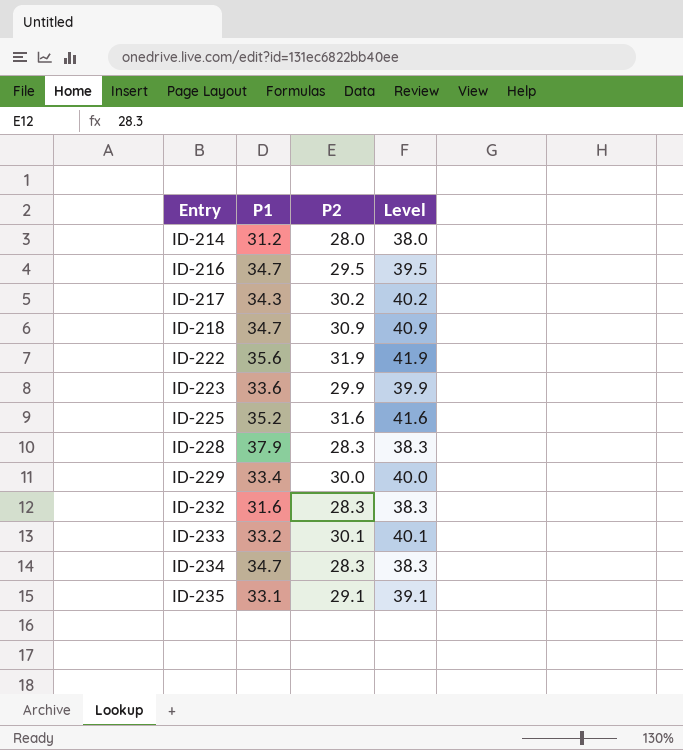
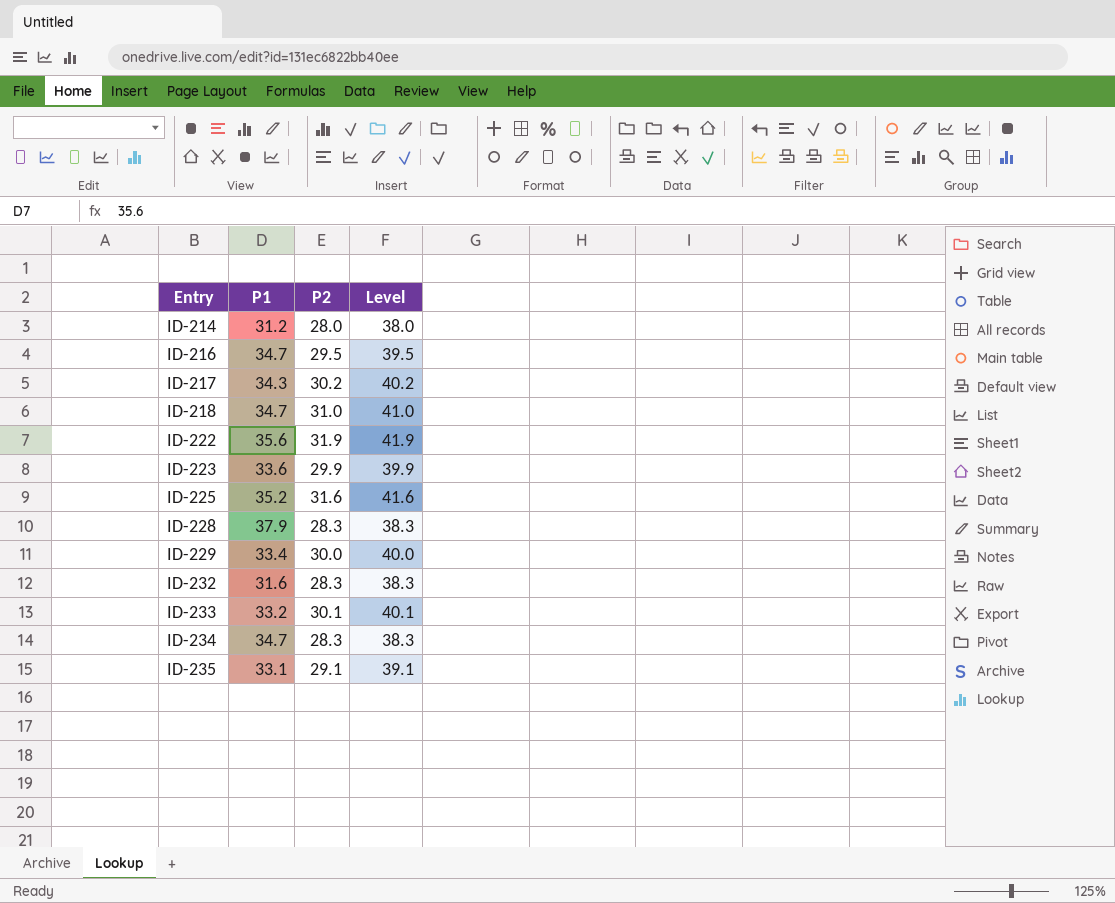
ID-218 | P2: 30.9 -> 31.0
ID-218 | Level: 40.9 -> 41.0

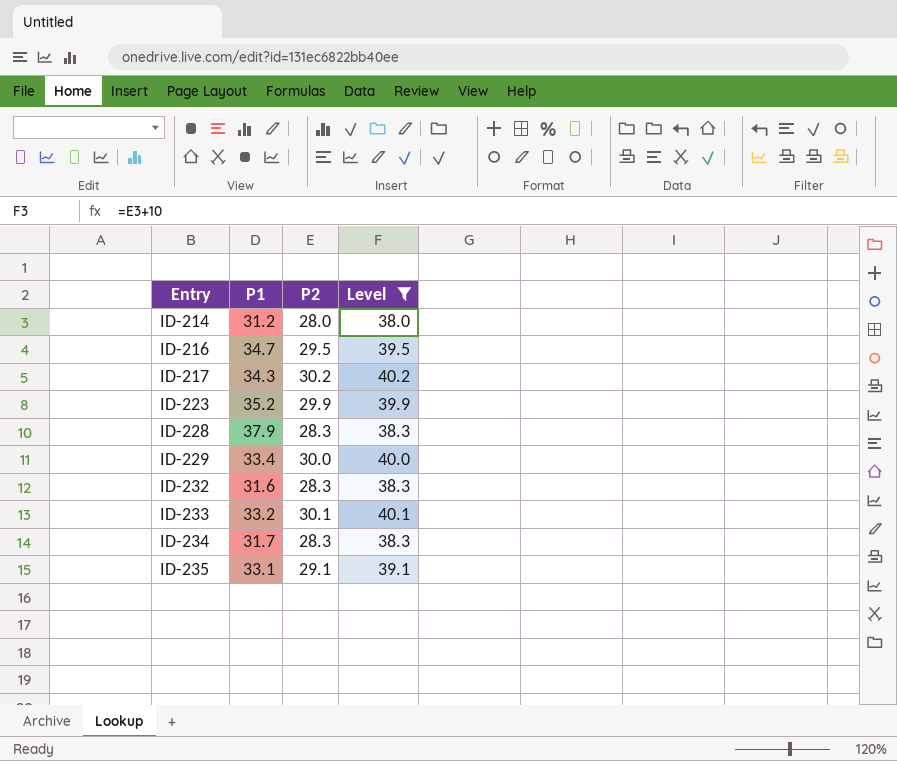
filter: none -> Level <= 40.2
ID-223 | P1: 33.6 -> 35.2
ID-234 | P1: 34.7 -> 31.7

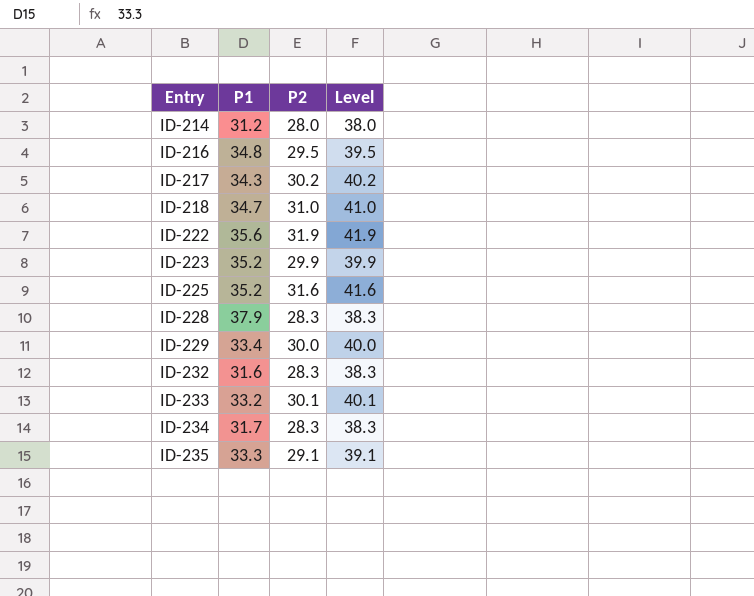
filter: Level <= 40.2 -> none
ID-216 | P1: 34.7 -> 34.8
ID-235 | P1: 33.1 -> 33.3

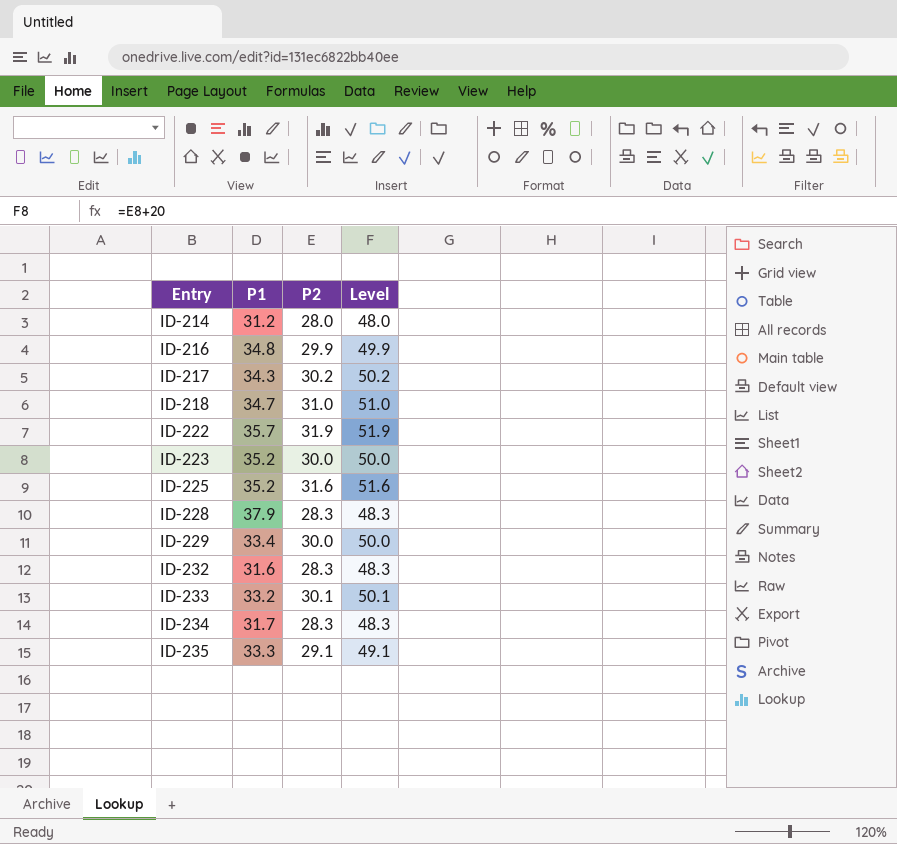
column Level | formula: [P2] + 10 -> [P2] + 20
ID-216 | P2: 29.5 -> 29.9
ID-222 | P1: 35.6 -> 35.7
ID-223 | P2: 29.9 -> 30.0

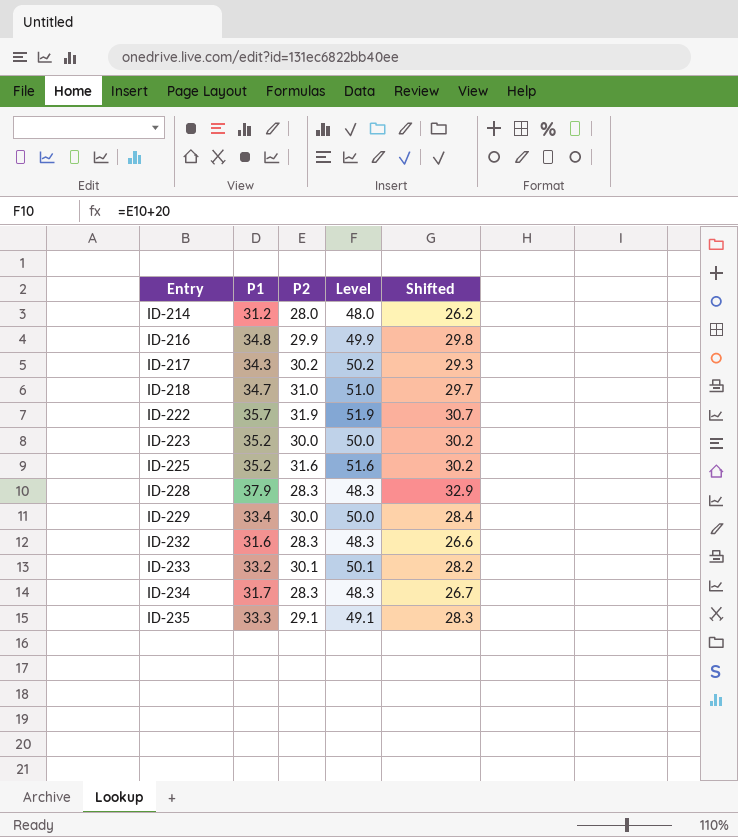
column Shifted | formula: none -> [P1] - 5

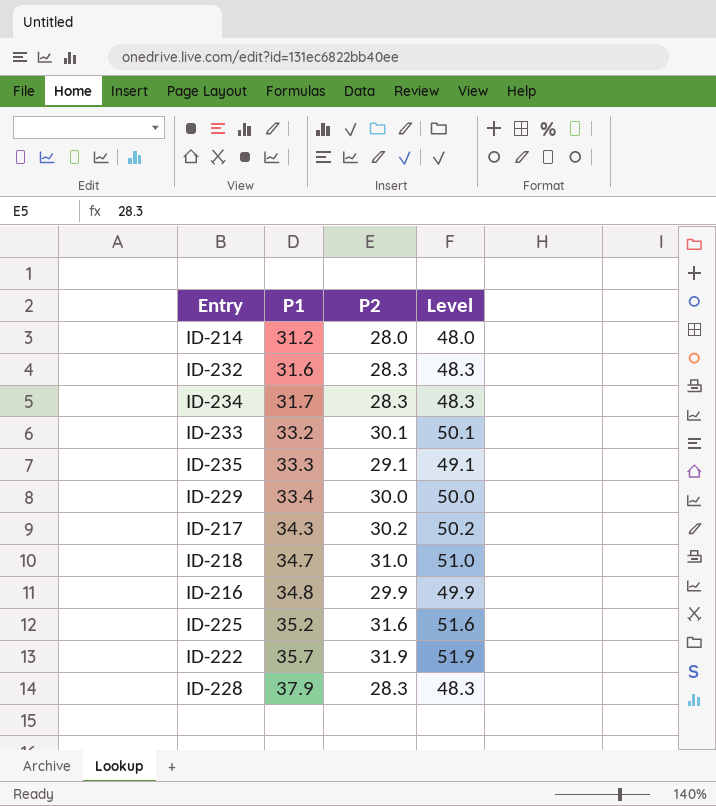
row order: Entry ascending -> P1 ascending
column Shifted | formula: [P1] - 5 -> none
row ID-223: 35.2 | 30.0 | 50.0 | 30.2 -> none

